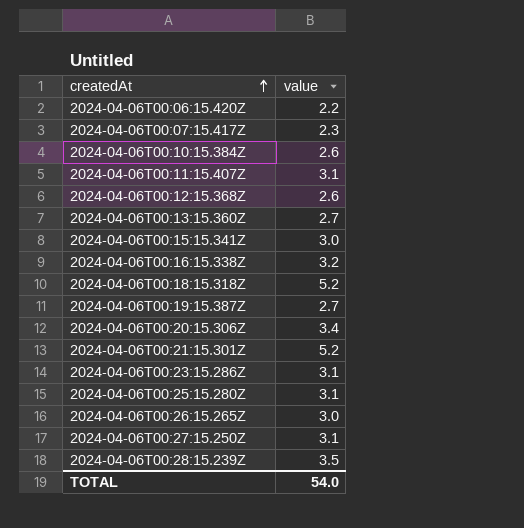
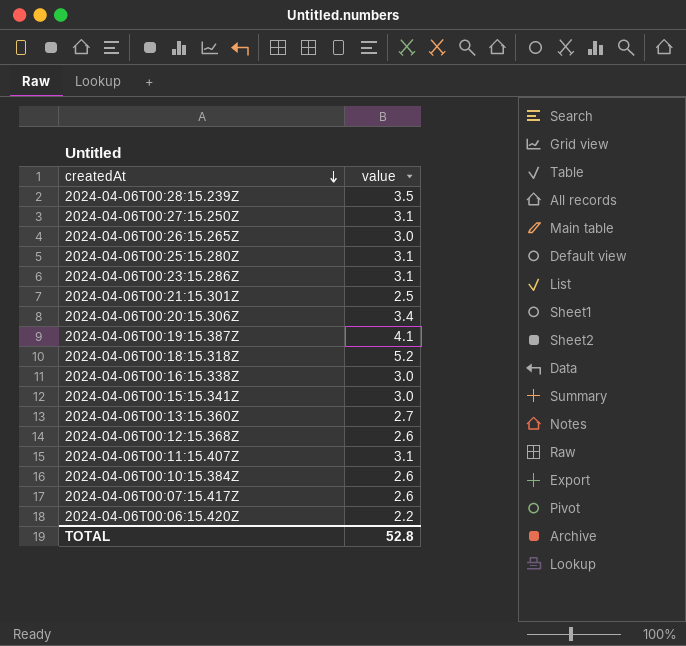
row order: createdAt ascending -> createdAt descending
2024-04-06T00:21:15.301Z | value: 5.2 -> 2.5
2024-04-06T00:19:15.387Z | value: 2.7 -> 4.1
2024-04-06T00:16:15.338Z | value: 3.2 -> 3.0
2024-04-06T00:07:15.417Z | value: 2.3 -> 2.6
TOTAL | value: 54.0 -> 52.8

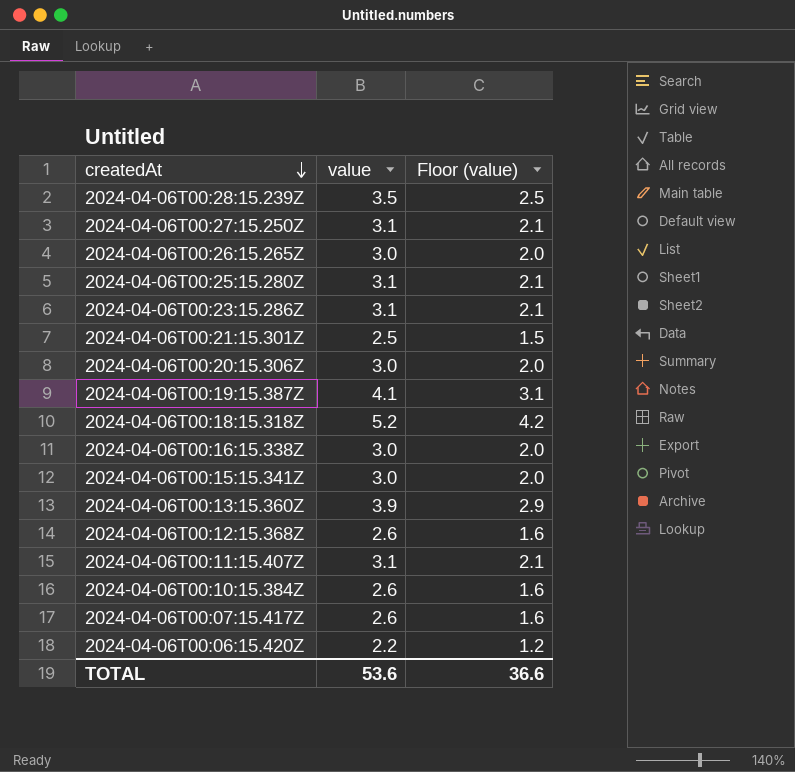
column Floor (value) | formula: none -> [value] - 1
2024-04-06T00:20:15.306Z | value: 3.4 -> 3.0
2024-04-06T00:13:15.360Z | value: 2.7 -> 3.9
TOTAL | value: 52.8 -> 53.6

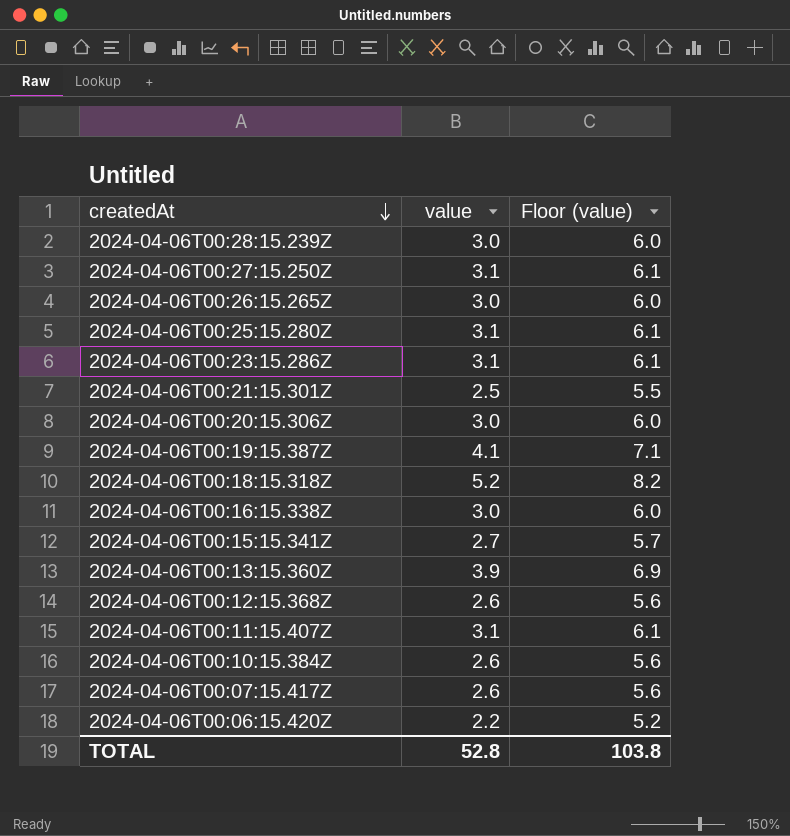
column Floor (value) | formula: [value] - 1 -> [value] + 3
2024-04-06T00:28:15.239Z | value: 3.5 -> 3.0
2024-04-06T00:15:15.341Z | value: 3.0 -> 2.7
TOTAL | value: 53.6 -> 52.8
TOTAL | Floor (value): 36.6 -> 103.8

